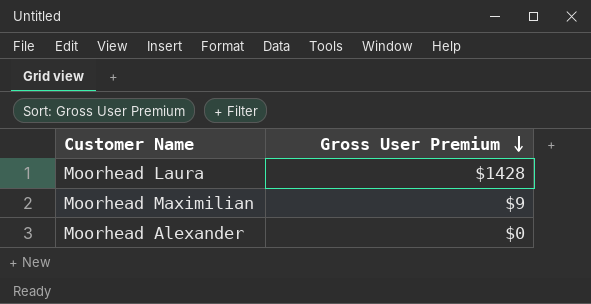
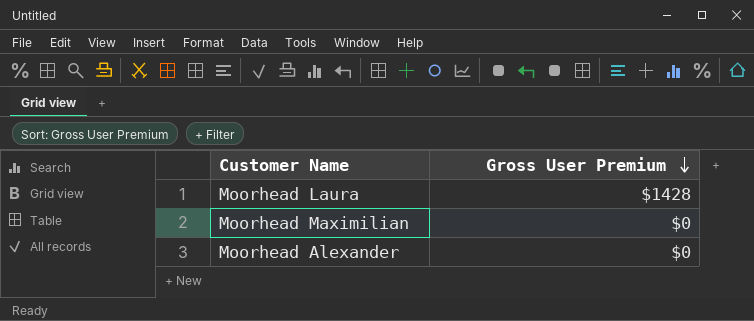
Moorhead Maximilian | Gross User Premium: $9 -> $0

